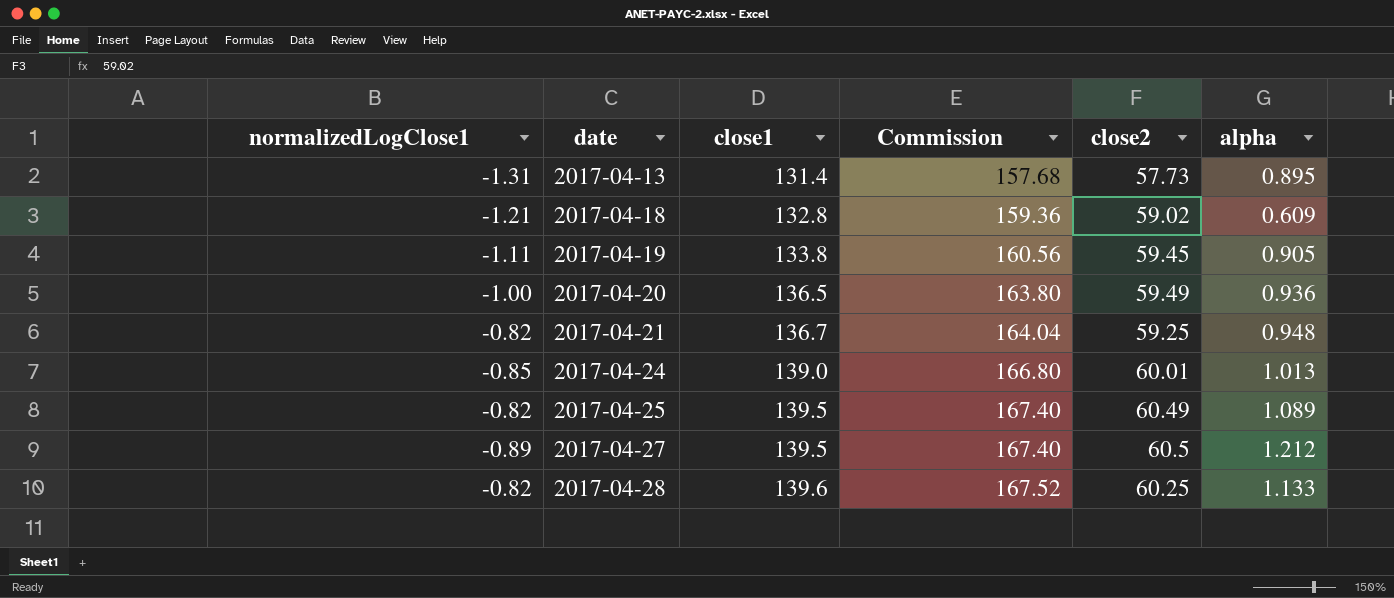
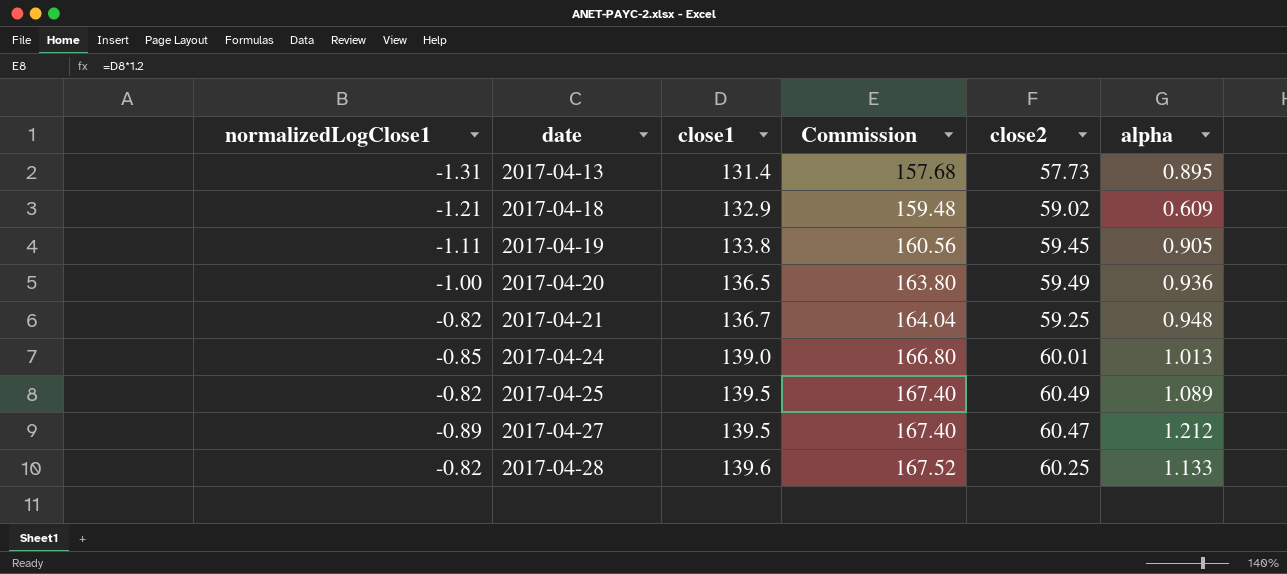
2017-04-18 | close1: 132.8 -> 132.9
2017-04-18 | Commission: 159.36 -> 159.48
2017-04-27 | close2: 60.5 -> 60.47

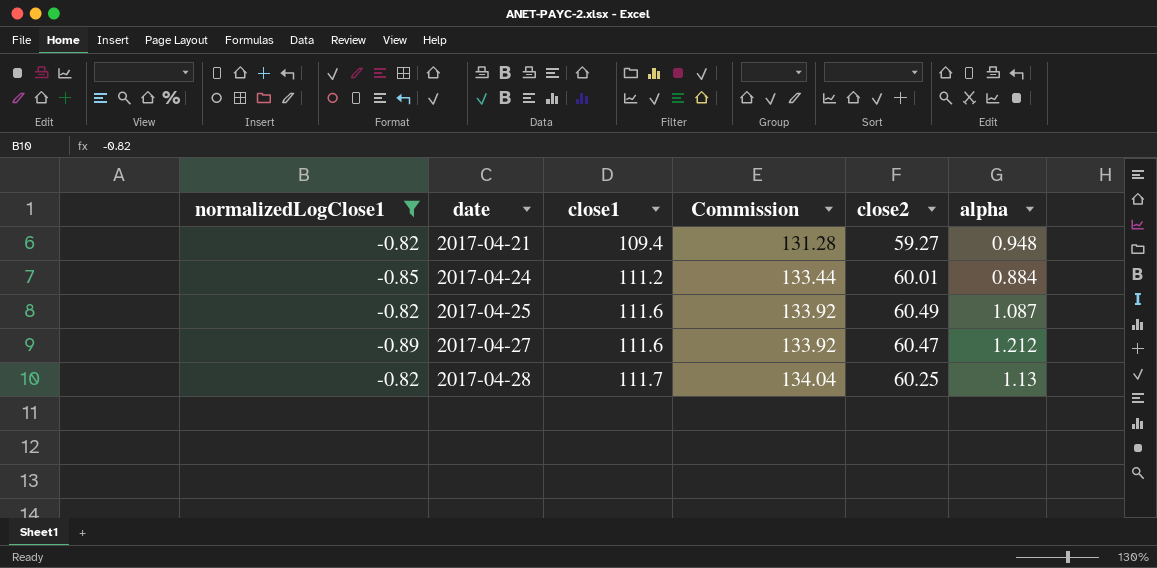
filter: none -> normalizedLogClose1 >= -0.89
2017-04-21 | close1: 136.7 -> 109.4
2017-04-21 | Commission: 164.04 -> 131.28
2017-04-21 | close2: 59.25 -> 59.27
2017-04-24 | close1: 139.0 -> 111.2
2017-04-24 | Commission: 166.80 -> 133.44
2017-04-24 | alpha: 1.013 -> 0.884
2017-04-25 | close1: 139.5 -> 111.6
2017-04-25 | Commission: 167.40 -> 133.92
2017-04-25 | alpha: 1.089 -> 1.087
2017-04-27 | close1: 139.5 -> 111.6
2017-04-27 | Commission: 167.40 -> 133.92
2017-04-28 | close1: 139.6 -> 111.7
2017-04-28 | Commission: 167.52 -> 134.04
2017-04-28 | alpha: 1.133 -> 1.13

